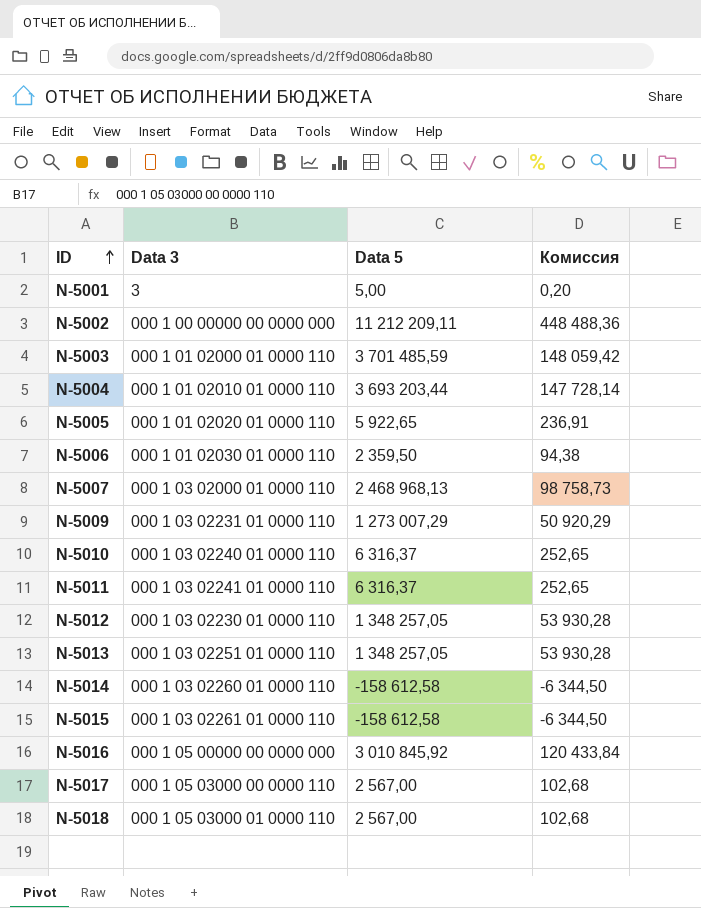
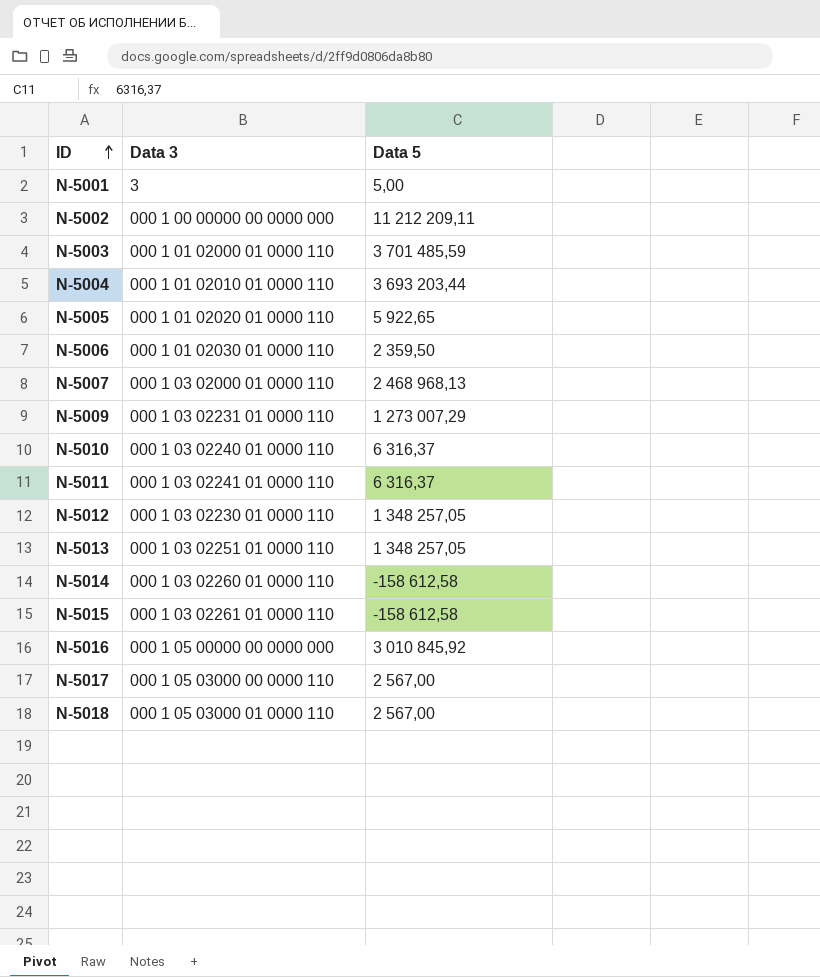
column Комиссия | formula: [Data 5] * 0,04 -> none

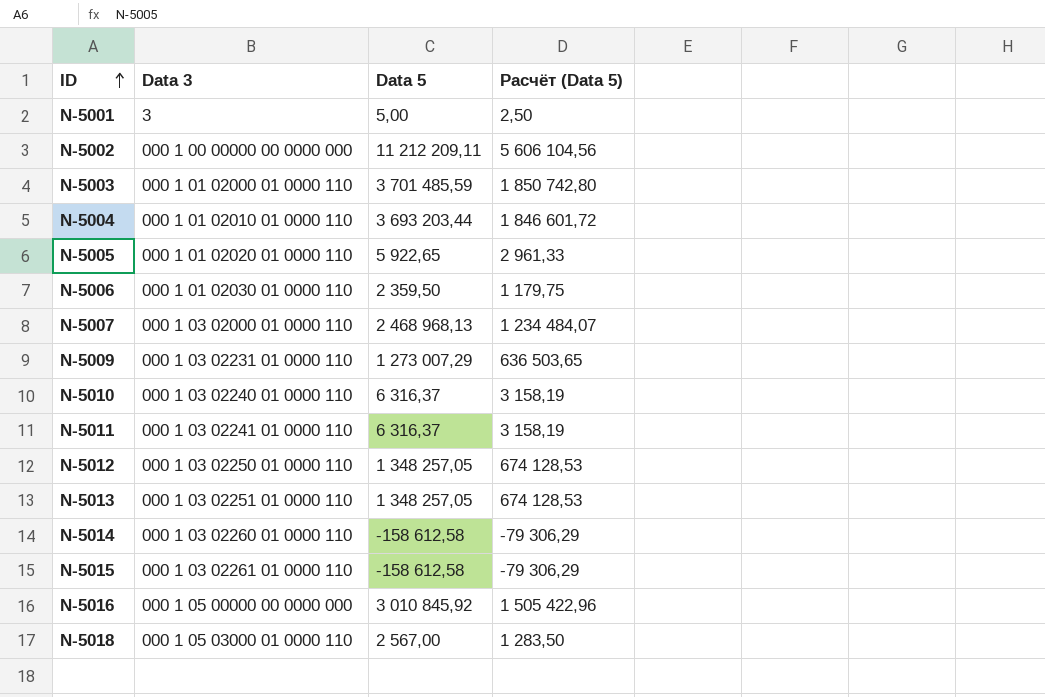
column Расчёт (Data 5) | formula: none -> [Data 5] * 0,5
row N-5017: 000 1 05 03000 00 0000 110 | 2 567,00 -> none
N-5012 | Data 3: 000 1 03 02230 01 0000 110 -> 000 1 03 02250 01 0000 110

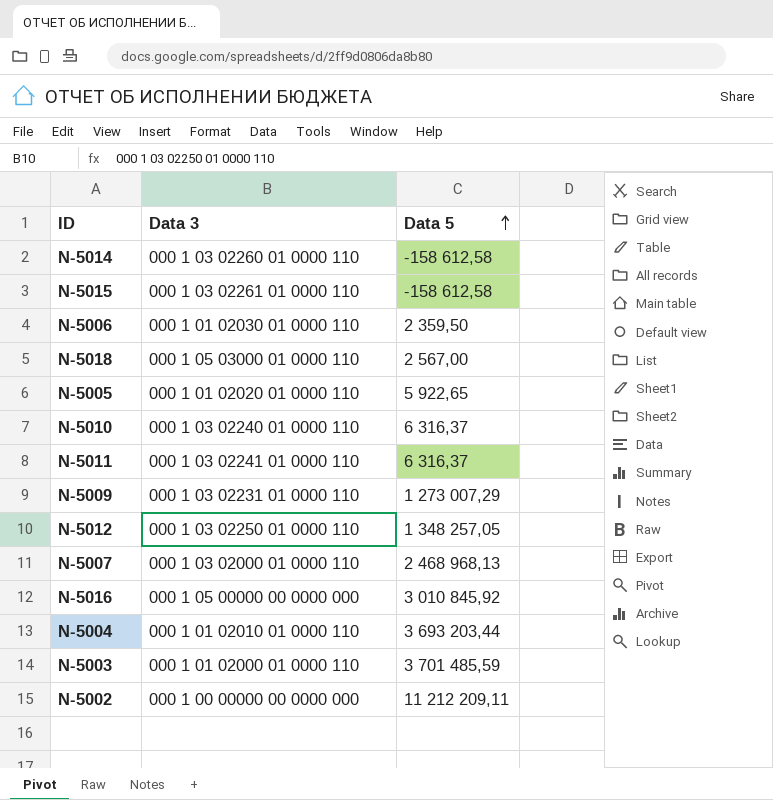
row order: ID ascending -> Data 5 ascending
column Расчёт (Data 5) | formula: [Data 5] * 0,5 -> none
row N-5001: 3 | 5,00 | 2,50 -> none
row N-5013: 000 1 03 02251 01 0000 110 | 1 348 257,05 | 674 128,53 -> none

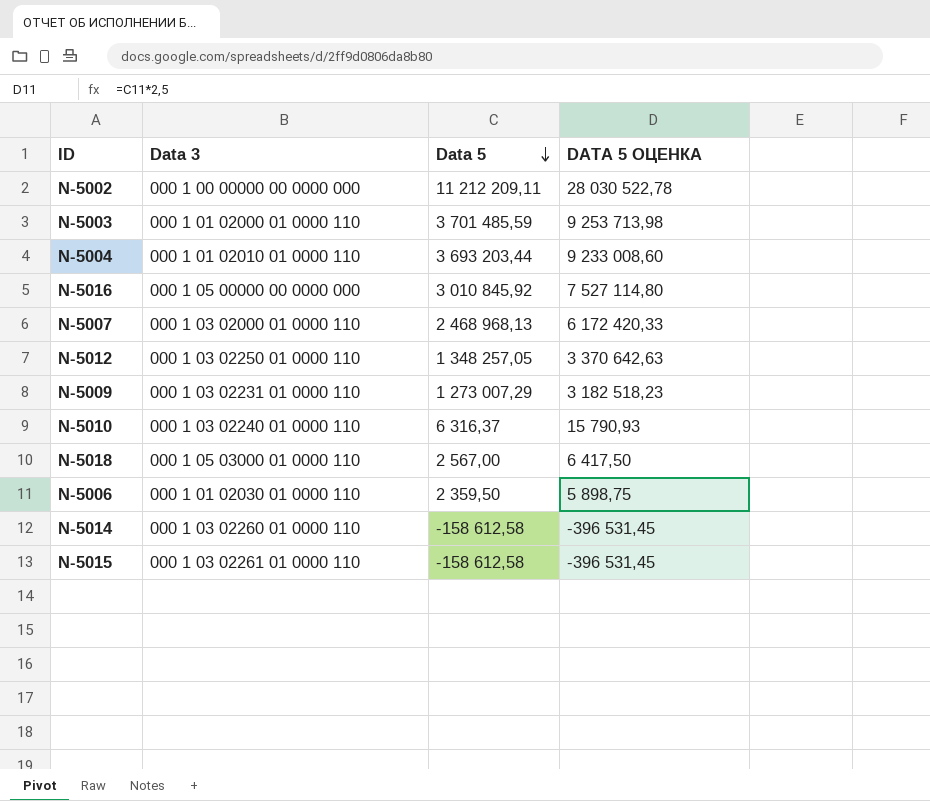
row order: Data 5 ascending -> Data 5 descending
column DATA 5 ОЦЕНКА | formula: none -> [Data 5] * 2,5
row N-5005: 000 1 01 02020 01 0000 110 | 5 922,65 -> none
row N-5011: 000 1 03 02241 01 0000 110 | 6 316,37 -> none

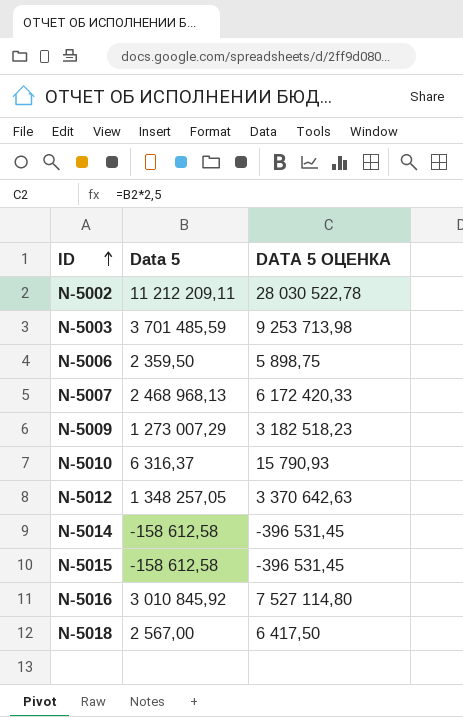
row order: Data 5 descending -> ID ascending
column Data 3 | position: 2 -> none
row N-5004: 000 1 01 02010 01 0000 110 | 3 693 203,44 | 9 233 008,60 -> none

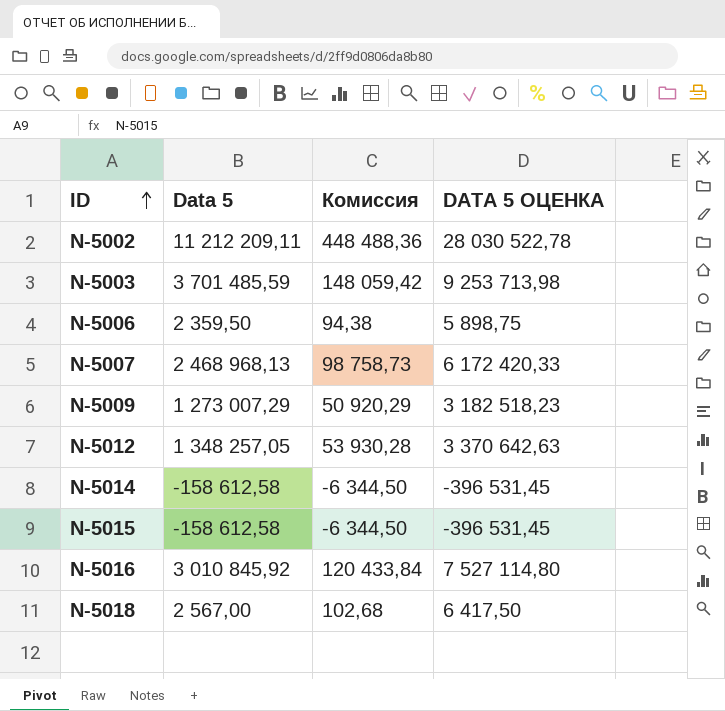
column Комиссия | formula: none -> [Data 5] * 0,04
row N-5010: 6 316,37 | 15 790,93 -> none

